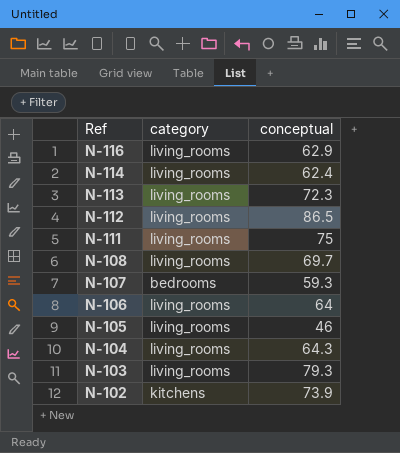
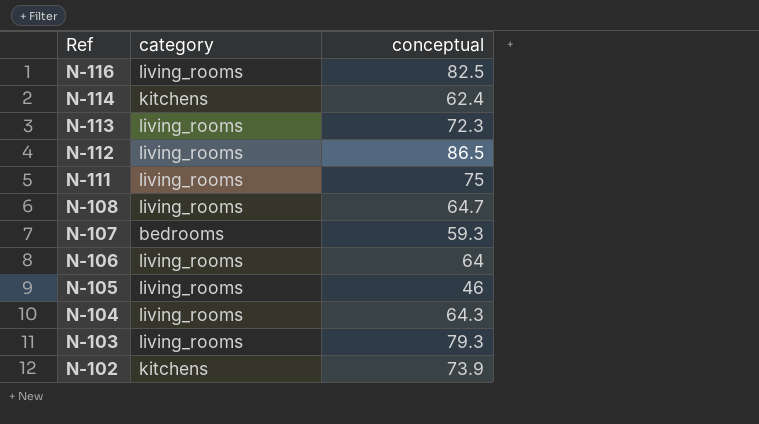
N-116 | conceptual: 62.9 -> 82.5
N-114 | category: living_rooms -> kitchens
N-108 | conceptual: 69.7 -> 64.7

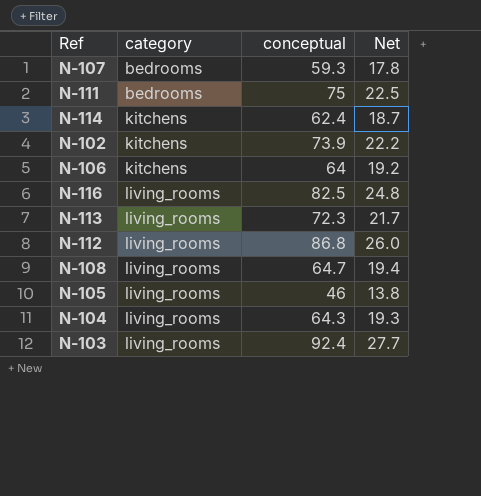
row order: Ref descending -> category ascending
column Net | formula: none -> [conceptual] * 0.3
N-111 | category: living_rooms -> bedrooms
N-106 | category: living_rooms -> kitchens
N-112 | conceptual: 86.5 -> 86.8
N-103 | conceptual: 79.3 -> 92.4

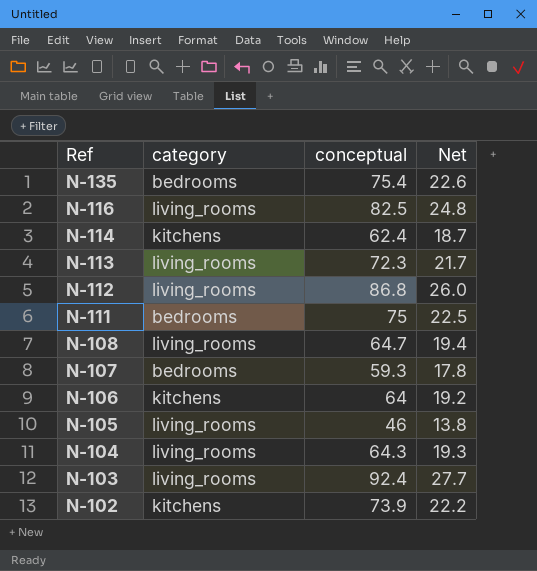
row order: category ascending -> Ref descending
row N-135: none -> bedrooms | 75.4 | 22.6

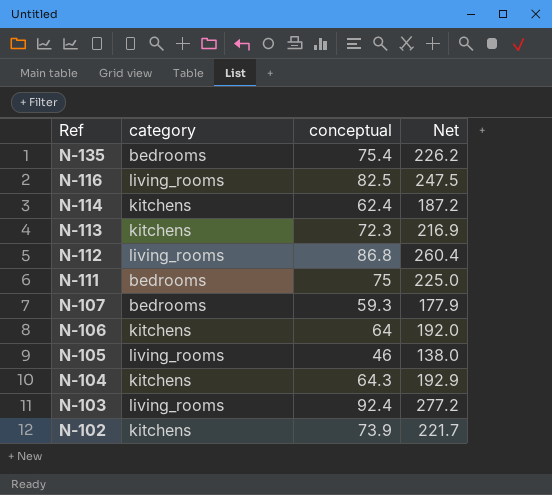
column Net | formula: [conceptual] * 0.3 -> [conceptual] * 3
row N-108: living_rooms | 64.7 | 19.4 -> none
N-113 | category: living_rooms -> kitchens
N-104 | category: living_rooms -> kitchens

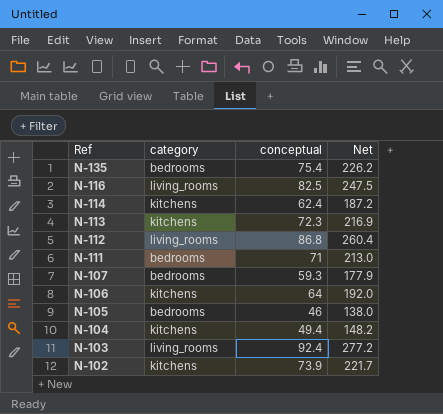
N-111 | conceptual: 75 -> 71
N-111 | Net: 225.0 -> 213.0
N-105 | category: living_rooms -> bedrooms
N-104 | conceptual: 64.3 -> 49.4
N-104 | Net: 192.9 -> 148.2

